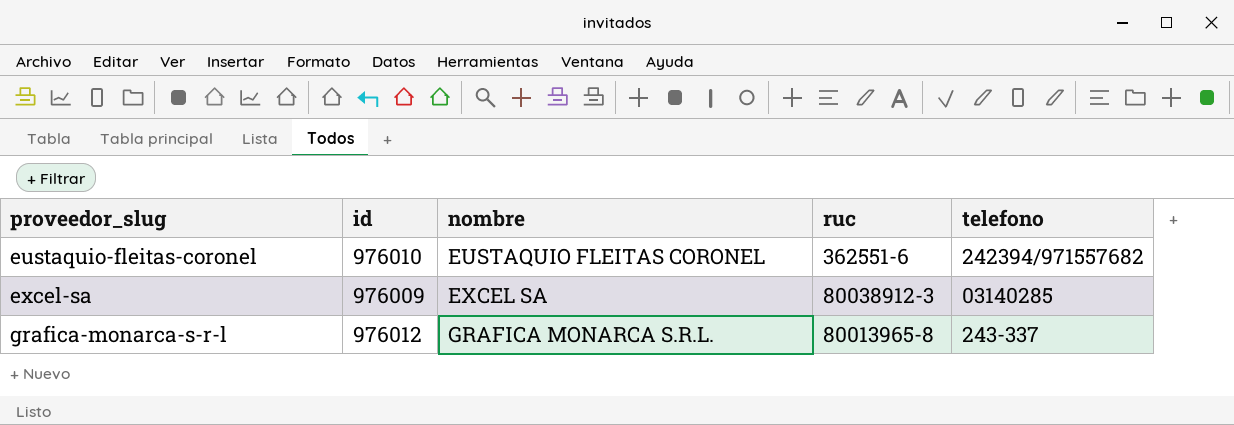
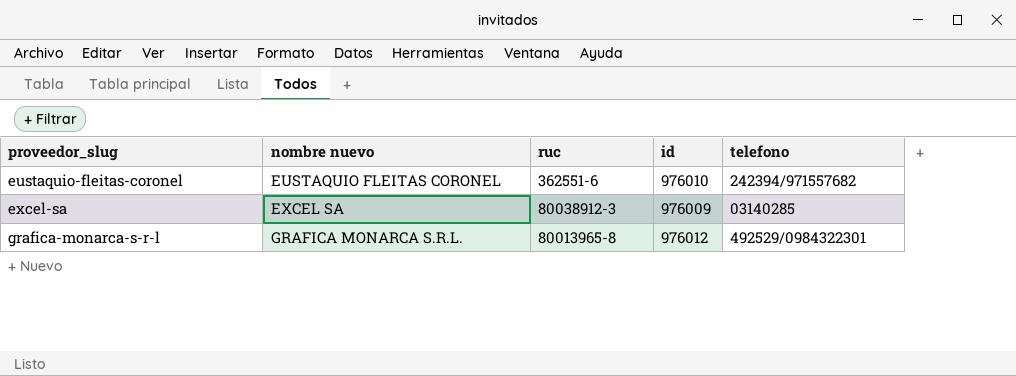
column name: nombre -> nombre nuevo
column id | position: 2 -> 4
grafica-monarca-s-r-l | telefono: 243-337 -> 492529/0984322301

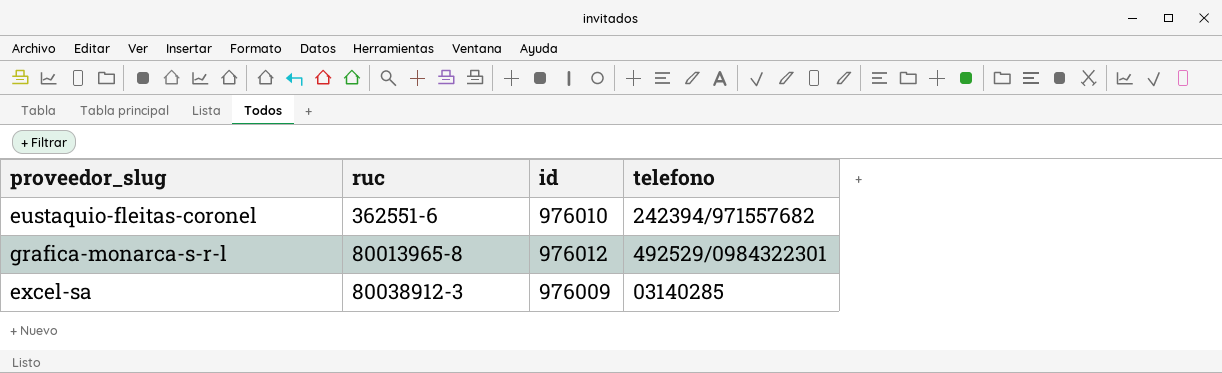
row order: proveedor_slug ascending -> ruc ascending
column nombre nuevo | position: 2 -> none

